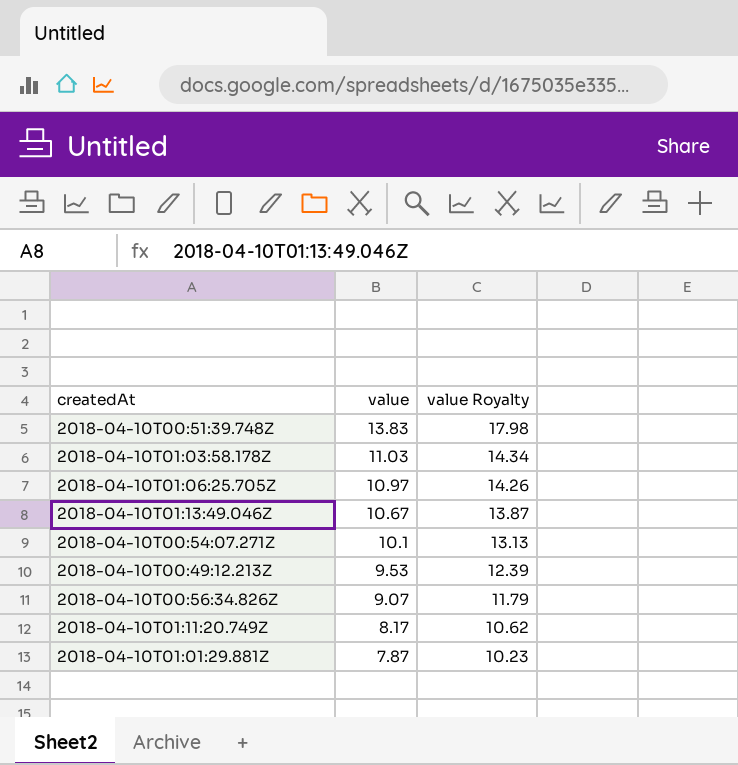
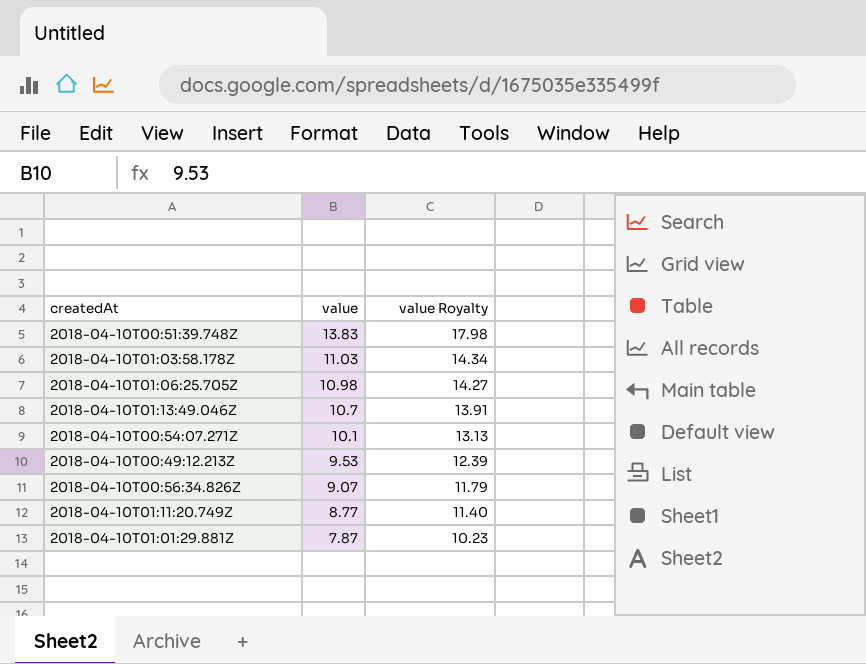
2018-04-10T01:06:25.705Z | value: 10.97 -> 10.98
2018-04-10T01:06:25.705Z | value Royalty: 14.26 -> 14.27
2018-04-10T01:13:49.046Z | value: 10.67 -> 10.7
2018-04-10T01:13:49.046Z | value Royalty: 13.87 -> 13.91
2018-04-10T01:11:20.749Z | value: 8.17 -> 8.77
2018-04-10T01:11:20.749Z | value Royalty: 10.62 -> 11.40

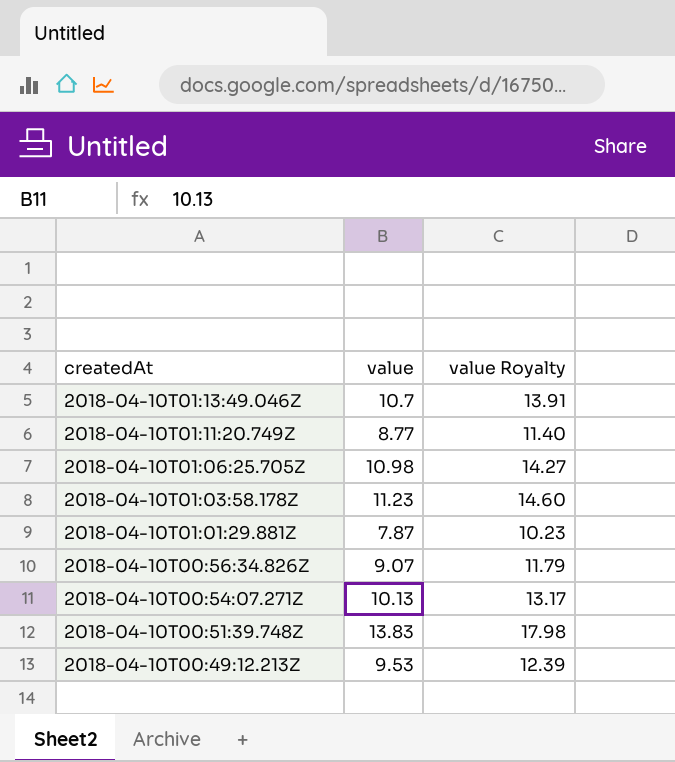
row order: value descending -> createdAt descending
2018-04-10T01:03:58.178Z | value: 11.03 -> 11.23
2018-04-10T01:03:58.178Z | value Royalty: 14.34 -> 14.60
2018-04-10T00:54:07.271Z | value: 10.1 -> 10.13
2018-04-10T00:54:07.271Z | value Royalty: 13.13 -> 13.17

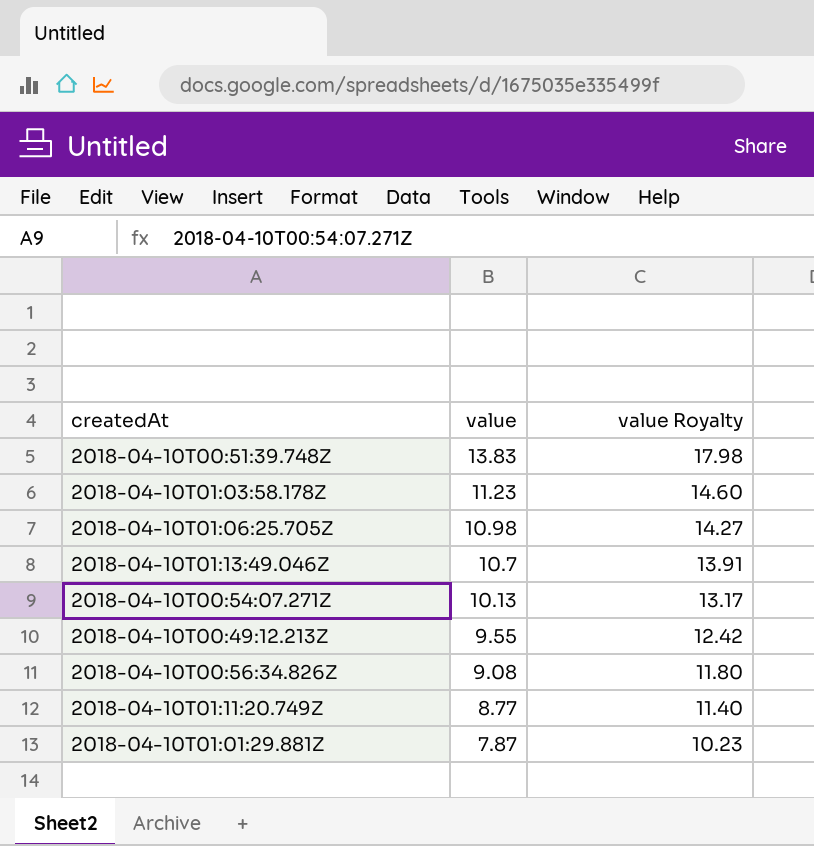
row order: createdAt descending -> value descending
2018-04-10T00:49:12.213Z | value: 9.53 -> 9.55
2018-04-10T00:49:12.213Z | value Royalty: 12.39 -> 12.42
2018-04-10T00:56:34.826Z | value: 9.07 -> 9.08
2018-04-10T00:56:34.826Z | value Royalty: 11.79 -> 11.80

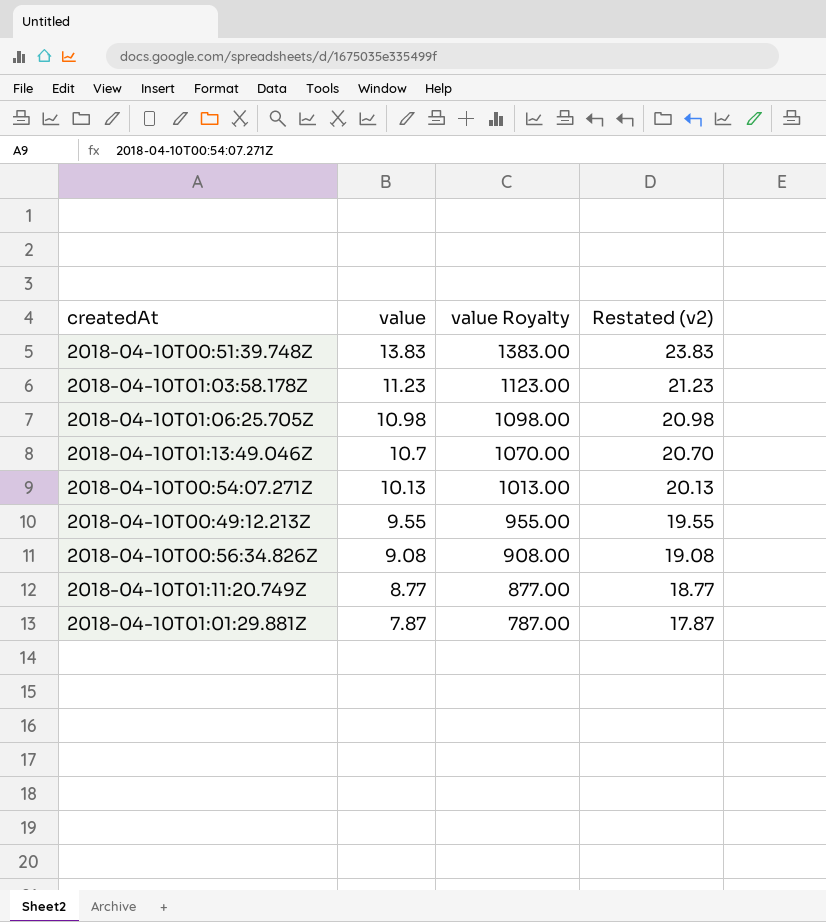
column value Royalty | formula: [value] * 1.3 -> [value] * 100
column Restated (v2) | formula: none -> [value] + 10

